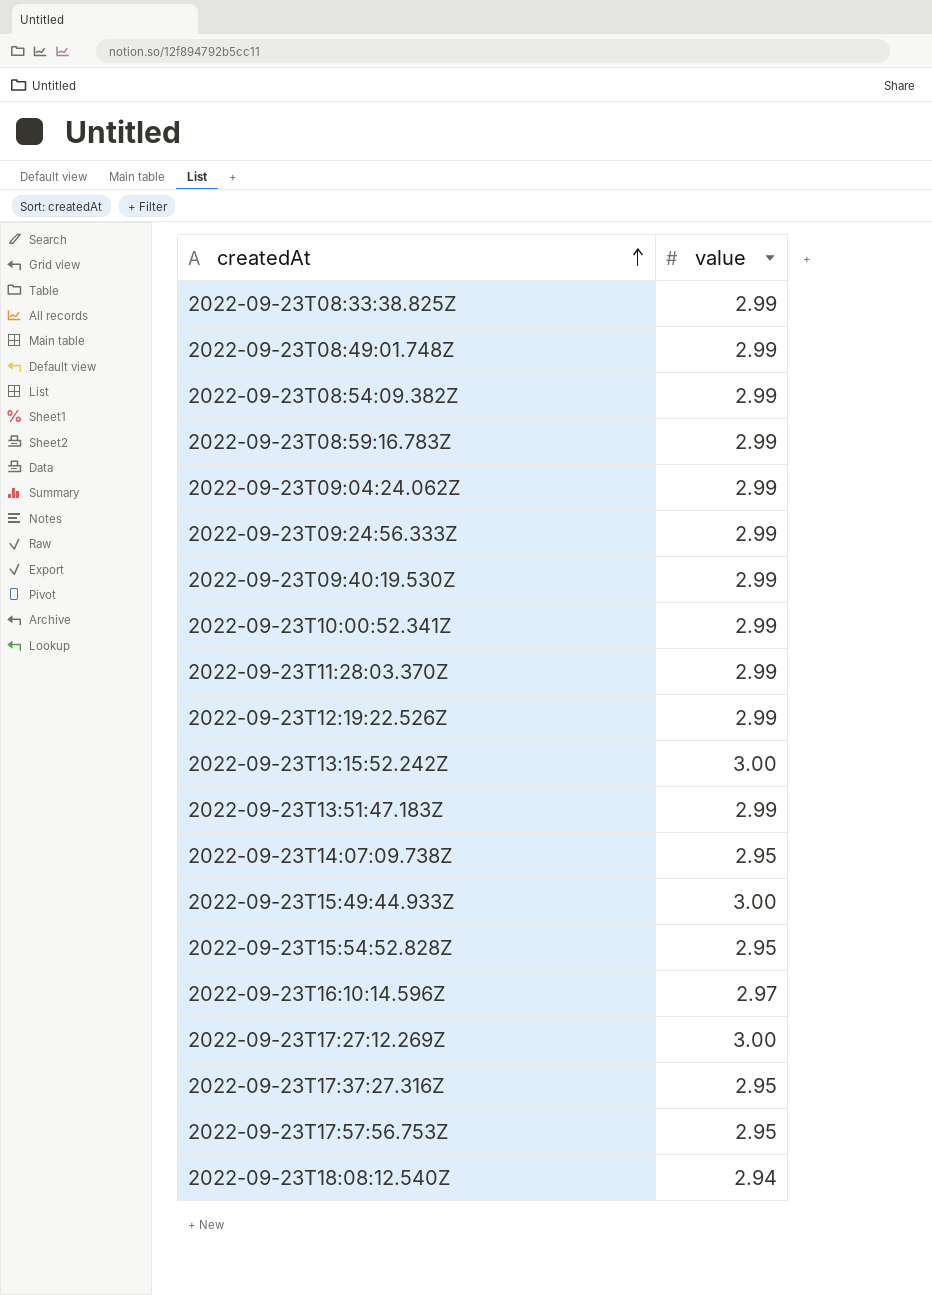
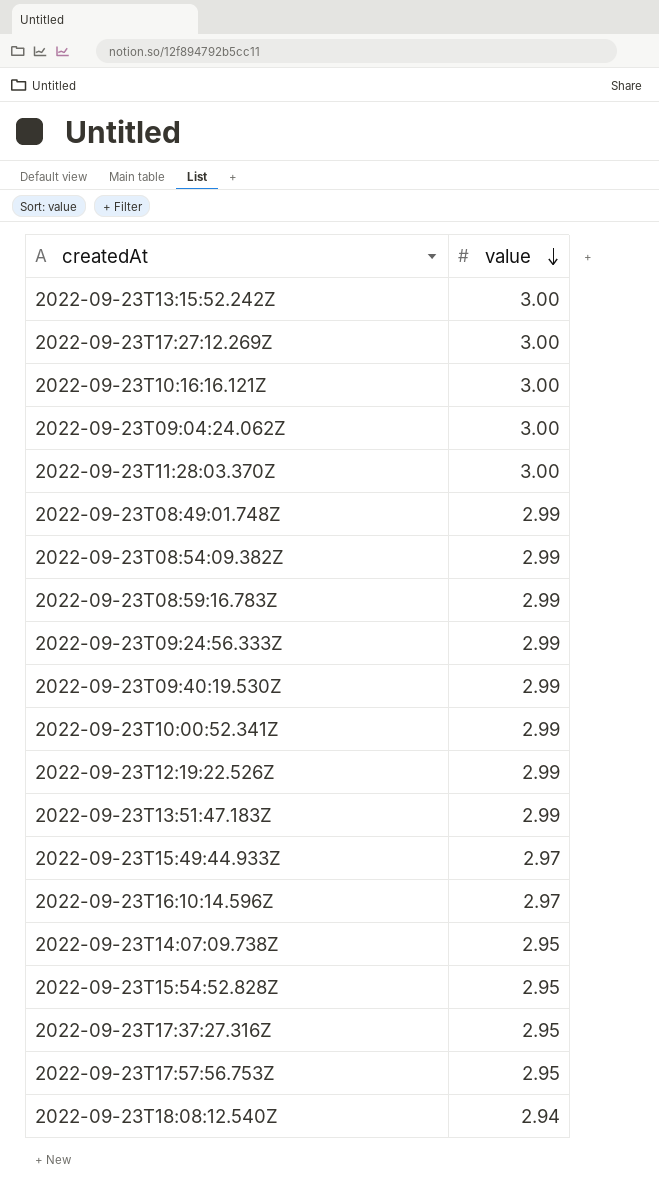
row order: createdAt ascending -> value descending
row 2022-09-23T08:33:38.825Z: 2.99 -> none
row 2022-09-23T10:16:16.121Z: none -> 3.00
2022-09-23T09:04:24.062Z | value: 2.99 -> 3.00
2022-09-23T11:28:03.370Z | value: 2.99 -> 3.00
2022-09-23T15:49:44.933Z | value: 3.00 -> 2.97

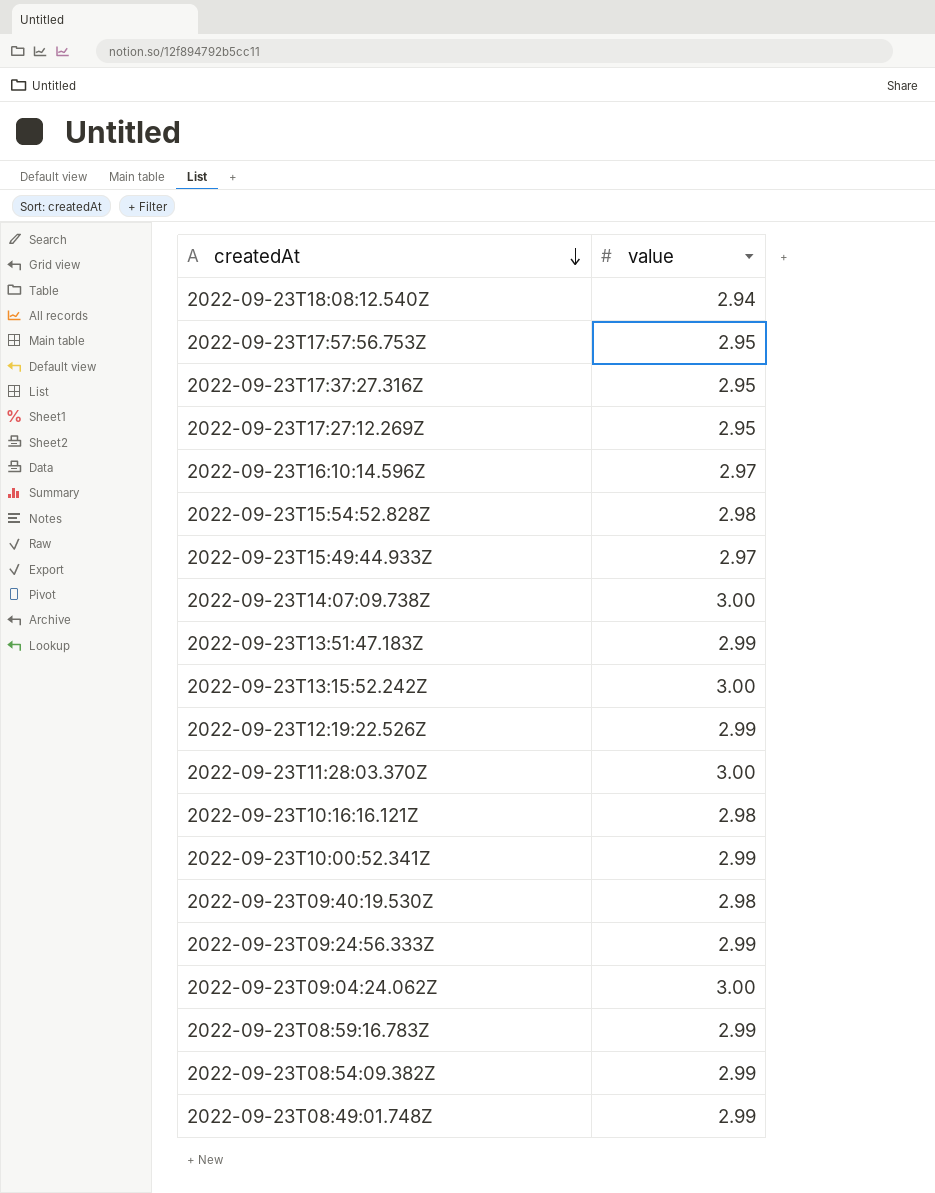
row order: value descending -> createdAt descending
2022-09-23T17:27:12.269Z | value: 3.00 -> 2.95
2022-09-23T15:54:52.828Z | value: 2.95 -> 2.98
2022-09-23T14:07:09.738Z | value: 2.95 -> 3.00
2022-09-23T10:16:16.121Z | value: 3.00 -> 2.98
2022-09-23T09:40:19.530Z | value: 2.99 -> 2.98

